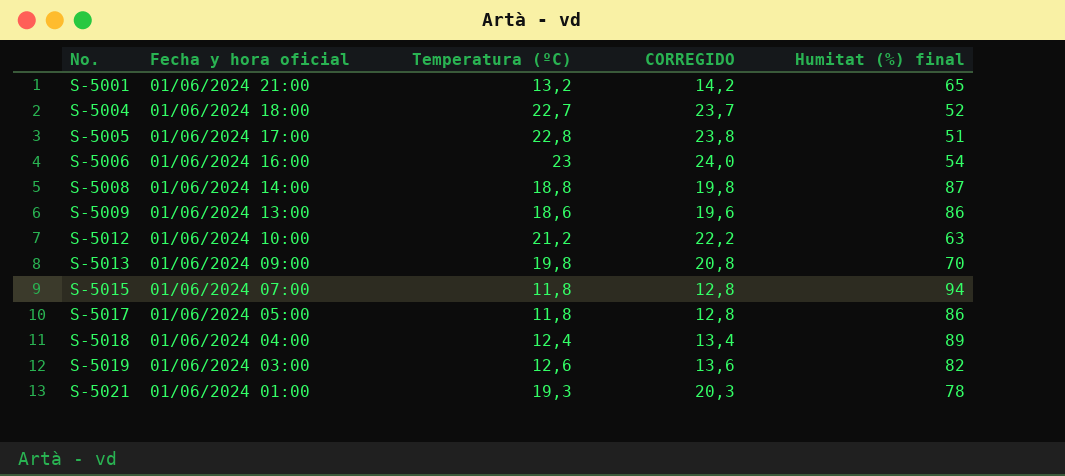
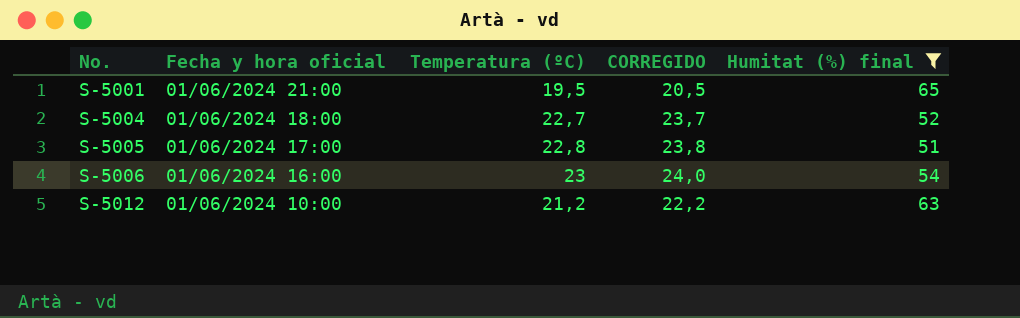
filter: none -> Humitat (%) final <= 65
S-5001 | Temperatura (ºC): 13,2 -> 19,5
S-5001 | CORREGIDO: 14,2 -> 20,5

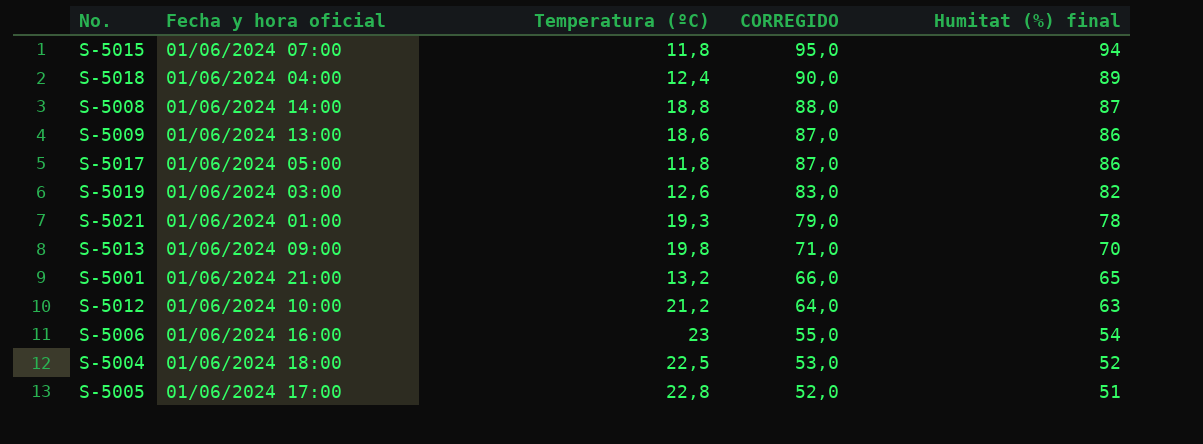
filter: Humitat (%) final <= 65 -> none
row order: No. ascending -> CORREGIDO descending
column CORREGIDO | formula: [Temperatura (ºC)] + 1 -> [Humitat (%) final] + 1
S-5001 | Temperatura (ºC): 19,5 -> 13,2
S-5004 | Temperatura (ºC): 22,7 -> 22,5

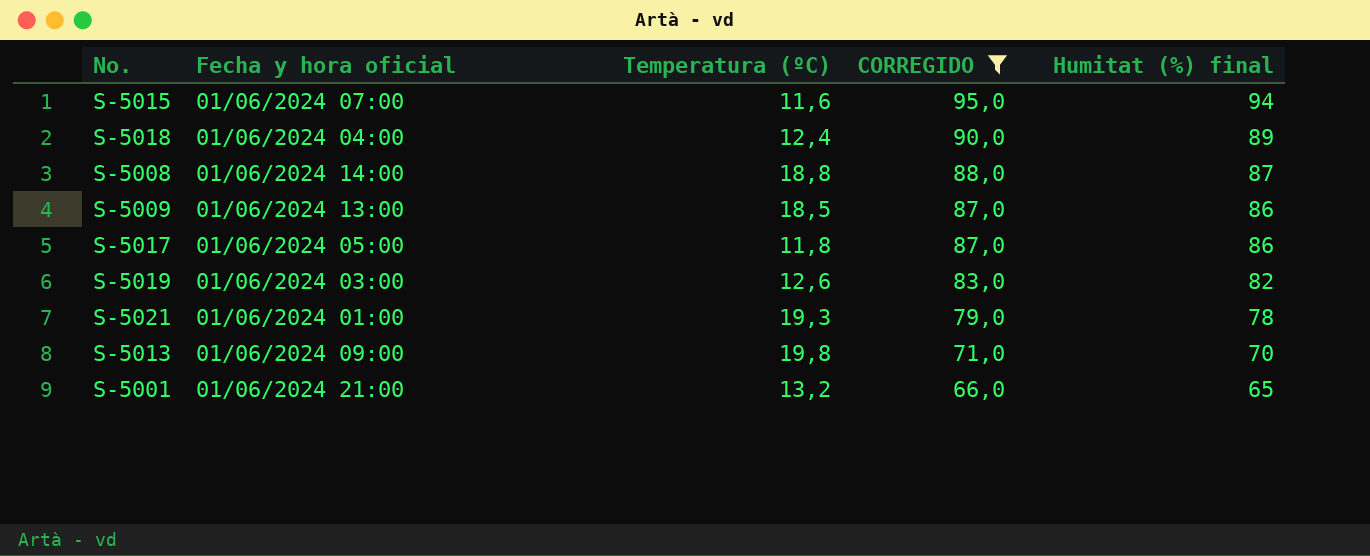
filter: none -> CORREGIDO >= 66,0
S-5015 | Temperatura (ºC): 11,8 -> 11,6
S-5009 | Temperatura (ºC): 18,6 -> 18,5

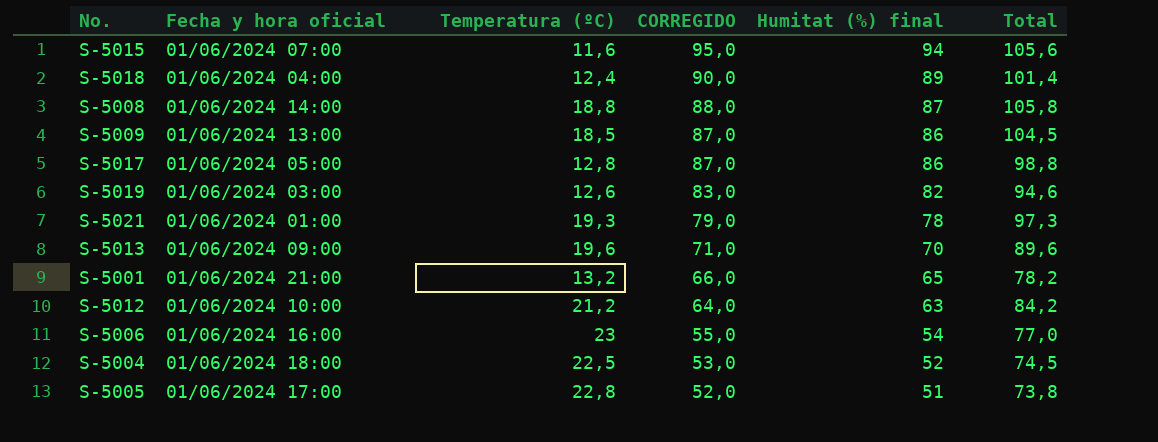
filter: CORREGIDO >= 66,0 -> none
column Total | formula: none -> [Temperatura (ºC)] + [Humitat (%) final]
S-5017 | Temperatura (ºC): 11,8 -> 12,8
S-5013 | Temperatura (ºC): 19,8 -> 19,6

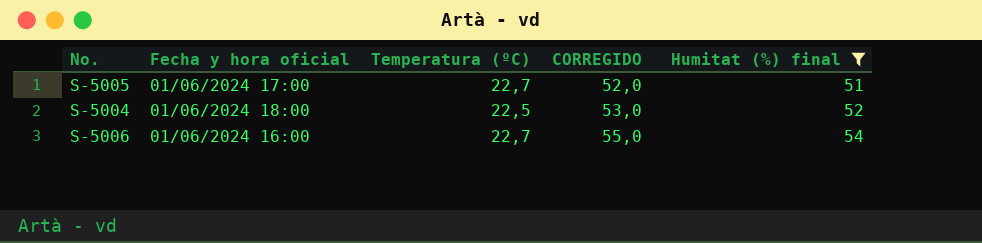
filter: none -> Humitat (%) final <= 54
row order: CORREGIDO descending -> CORREGIDO ascending
column Total | formula: [Temperatura (ºC)] + [Humitat (%) final] -> none
S-5005 | Temperatura (ºC): 22,8 -> 22,7
S-5006 | Temperatura (ºC): 23 -> 22,7

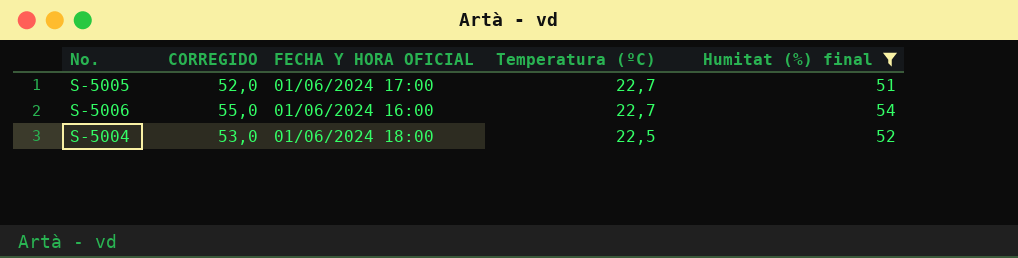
row order: CORREGIDO ascending -> Temperatura (ºC) descending
column CORREGIDO | position: 4 -> 2
column name: Fecha y hora oficial -> FECHA Y HORA OFICIAL

